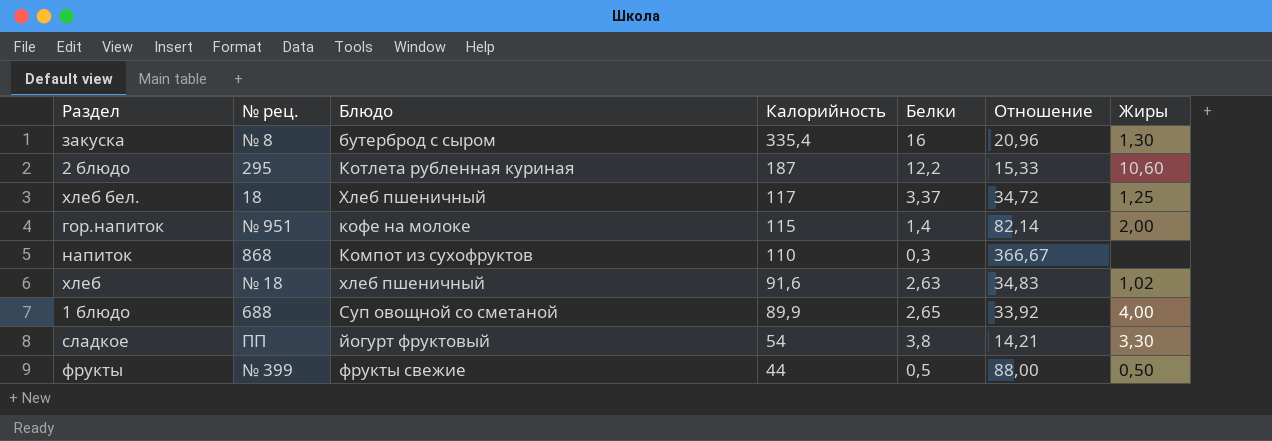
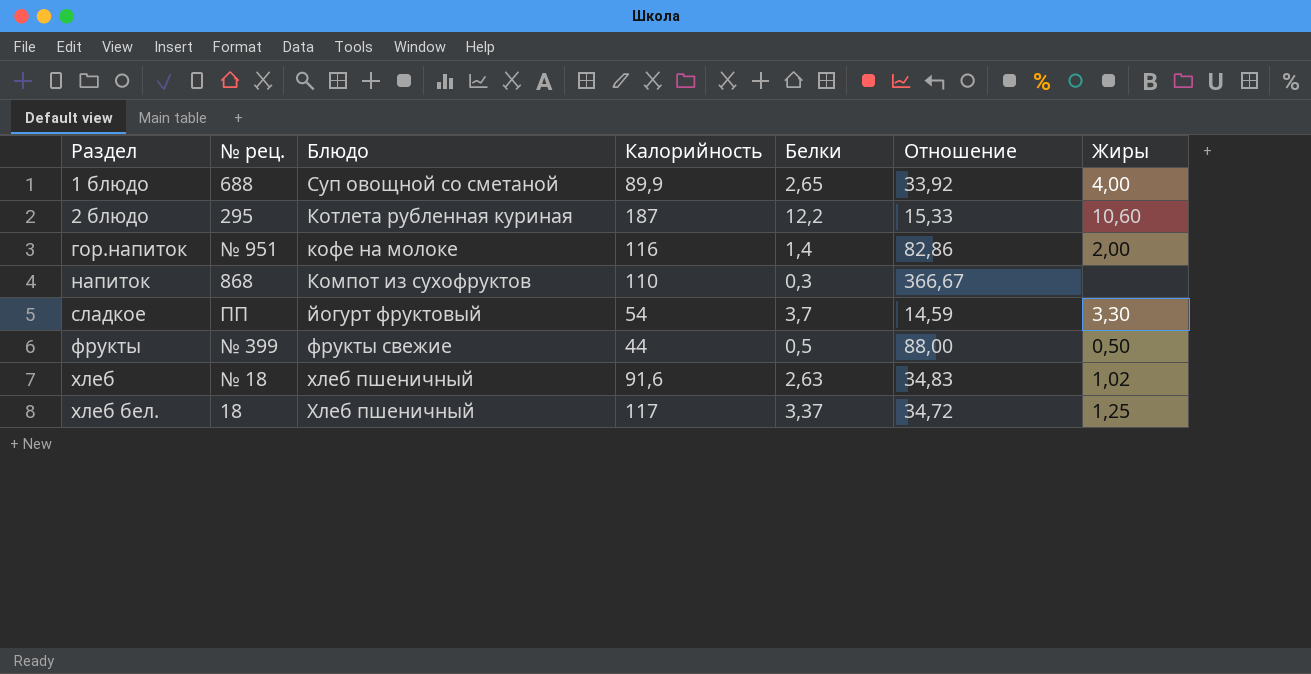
row order: Калорийность descending -> Раздел ascending
row закуска: № 8 | бутерброд с сыром | 335,4 | 16 | 20,96 | 1,30 -> none
гор.напиток | Калорийность: 115 -> 116
гор.напиток | Отношение: 82,14 -> 82,86
сладкое | Белки: 3,8 -> 3,7
сладкое | Отношение: 14,21 -> 14,59

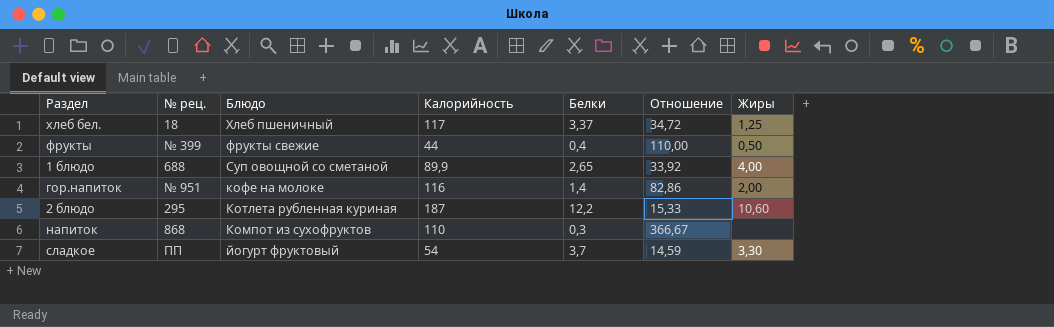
row order: Раздел ascending -> Блюдо descending
row хлеб: № 18 | хлеб пшеничный | 91,6 | 2,63 | 34,83 | 1,02 -> none
фрукты | Белки: 0,5 -> 0,4
фрукты | Отношение: 88,00 -> 110,00

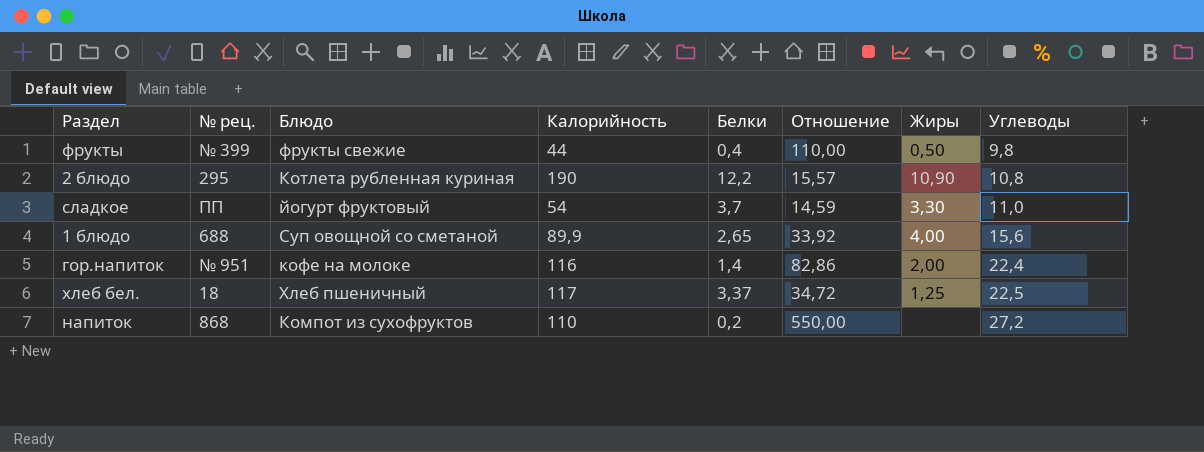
row order: Блюдо descending -> Углеводы ascending
column Углеводы | position: none -> 8
2 блюдо | Калорийность: 187 -> 190
2 блюдо | Отношение: 15,33 -> 15,57
2 блюдо | Жиры: 10,60 -> 10,90
напиток | Белки: 0,3 -> 0,2
напиток | Отношение: 366,67 -> 550,00

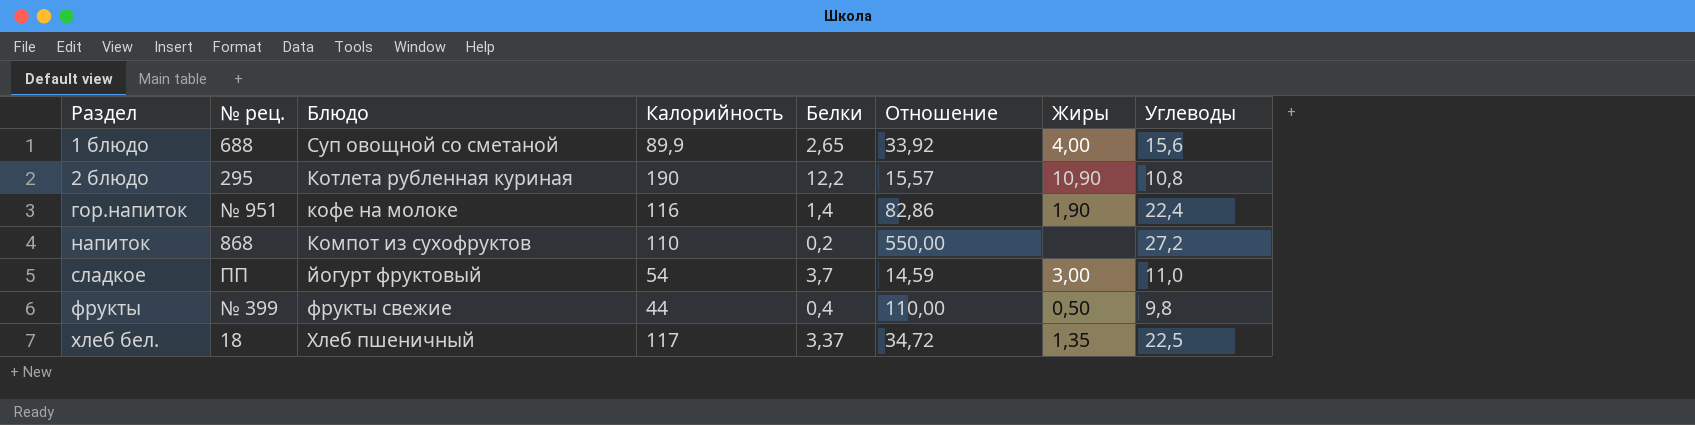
row order: Углеводы ascending -> Раздел ascending
гор.напиток | Жиры: 2,00 -> 1,90
сладкое | Жиры: 3,30 -> 3,00
хлеб бел. | Жиры: 1,25 -> 1,35

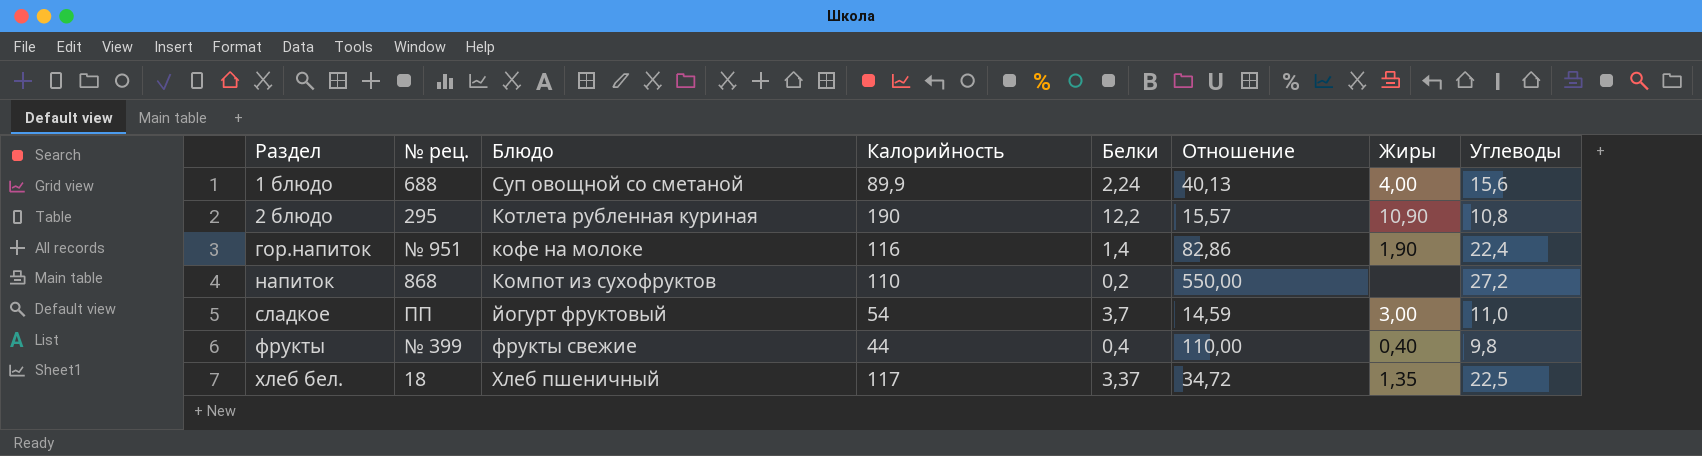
1 блюдо | Белки: 2,65 -> 2,24
1 блюдо | Отношение: 33,92 -> 40,13
фрукты | Жиры: 0,50 -> 0,40

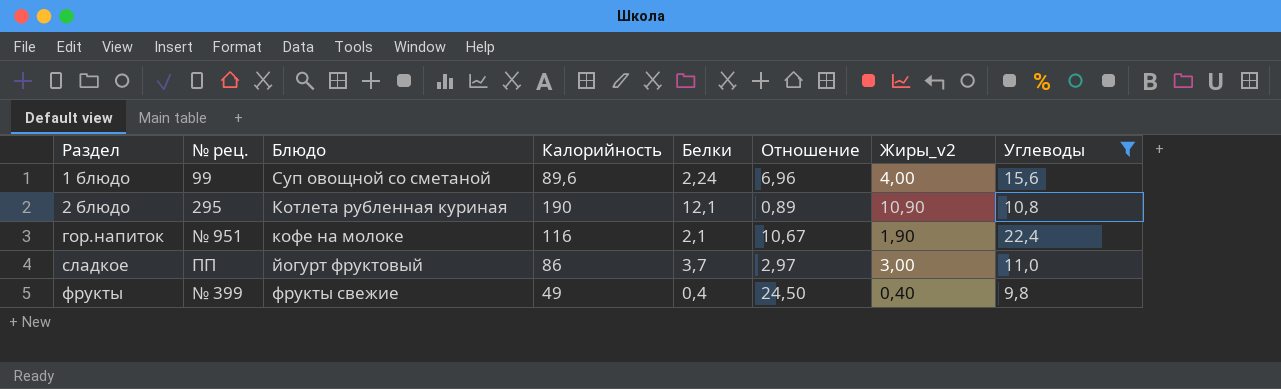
filter: none -> Углеводы <= 22,4
column Отношение | formula: [Калорийность] / [Белки] -> [Углеводы] / [Белки]
column name: Жиры -> Жиры_v2
1 блюдо | № рец.: 688 -> 99
1 блюдо | Калорийность: 89,9 -> 89,6
2 блюдо | Белки: 12,2 -> 12,1
гор.напиток | Белки: 1,4 -> 2,1
сладкое | Калорийность: 54 -> 86
фрукты | Калорийность: 44 -> 49

